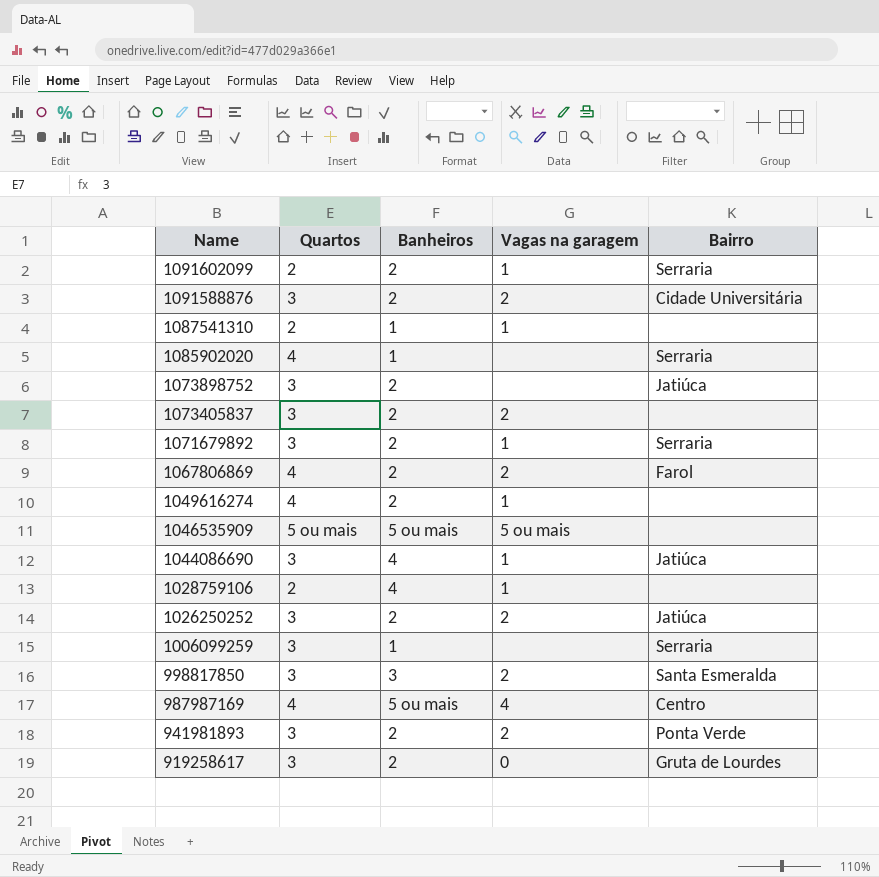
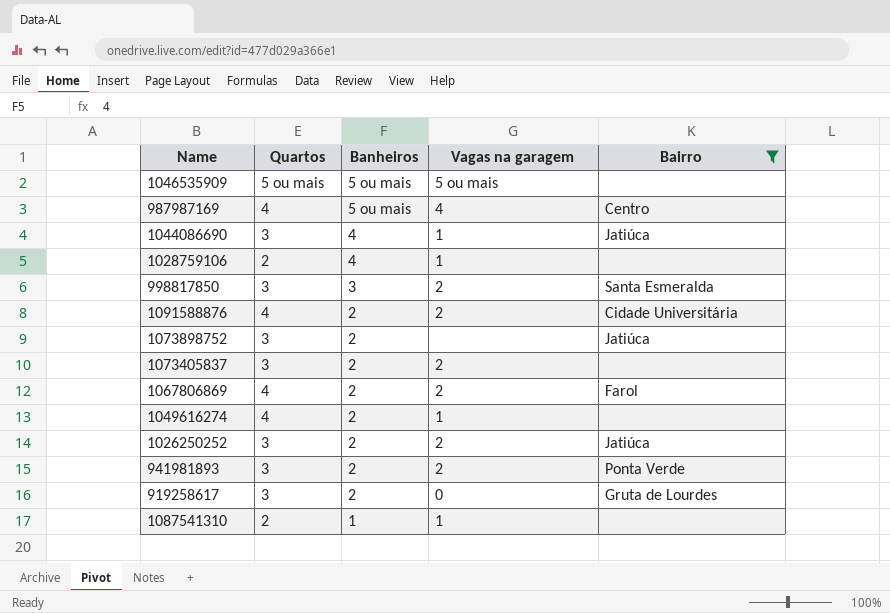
filter: none -> Bairro != Serraria
row order: Name descending -> Banheiros descending
1091588876 | Quartos: 3 -> 4

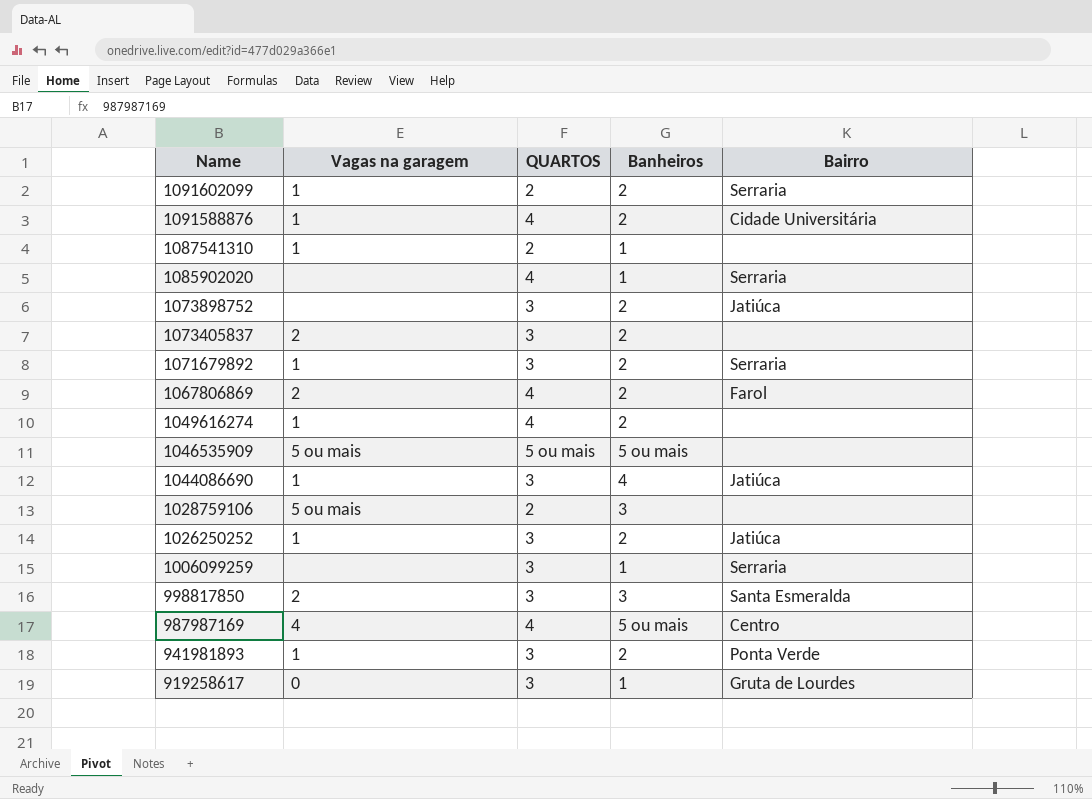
filter: Bairro != Serraria -> none
row order: Banheiros descending -> Name descending
column Vagas na garagem | position: 4 -> 2
column name: Quartos -> QUARTOS
1091588876 | Vagas na garagem: 2 -> 1
1028759106 | Vagas na garagem: 1 -> 5 ou mais
1028759106 | Banheiros: 4 -> 3
1026250252 | Vagas na garagem: 2 -> 1
941981893 | Vagas na garagem: 2 -> 1
919258617 | Banheiros: 2 -> 1

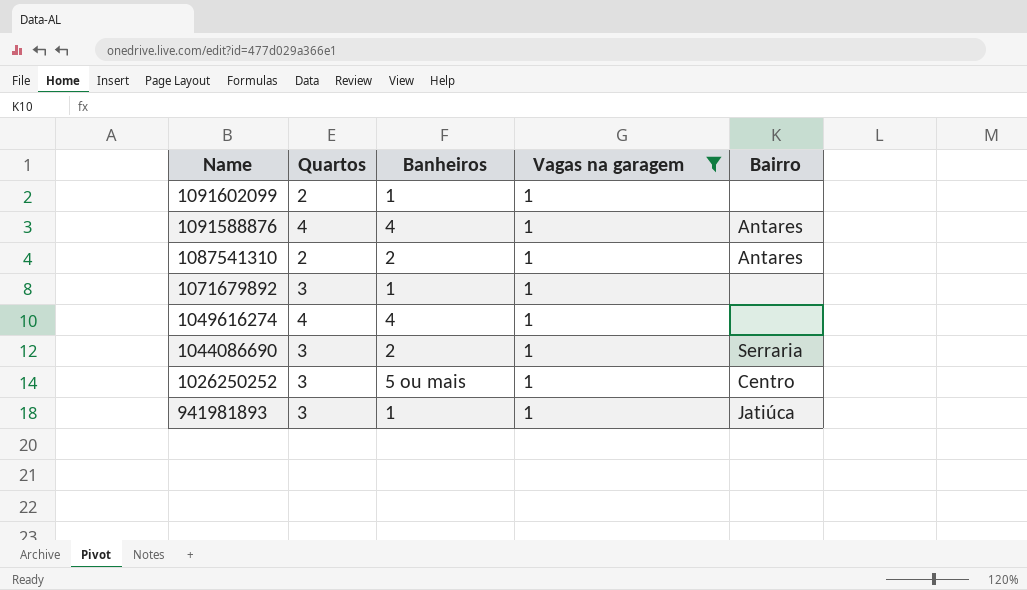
filter: none -> Vagas na garagem = 1
column name: QUARTOS -> Quartos
column Vagas na garagem | position: 2 -> 4
1091602099 | Banheiros: 2 -> 1
1091602099 | Bairro: Serraria -> none
1091588876 | Banheiros: 2 -> 4
1091588876 | Bairro: Cidade Universitária -> Antares
1087541310 | Banheiros: 1 -> 2
1087541310 | Bairro: none -> Antares
1071679892 | Banheiros: 2 -> 1
1071679892 | Bairro: Serraria -> none
1049616274 | Banheiros: 2 -> 4
1044086690 | Banheiros: 4 -> 2
1044086690 | Bairro: Jatiúca -> Serraria
1026250252 | Banheiros: 2 -> 5 ou mais
1026250252 | Bairro: Jatiúca -> Centro
941981893 | Banheiros: 2 -> 1
941981893 | Bairro: Ponta Verde -> Jatiúca

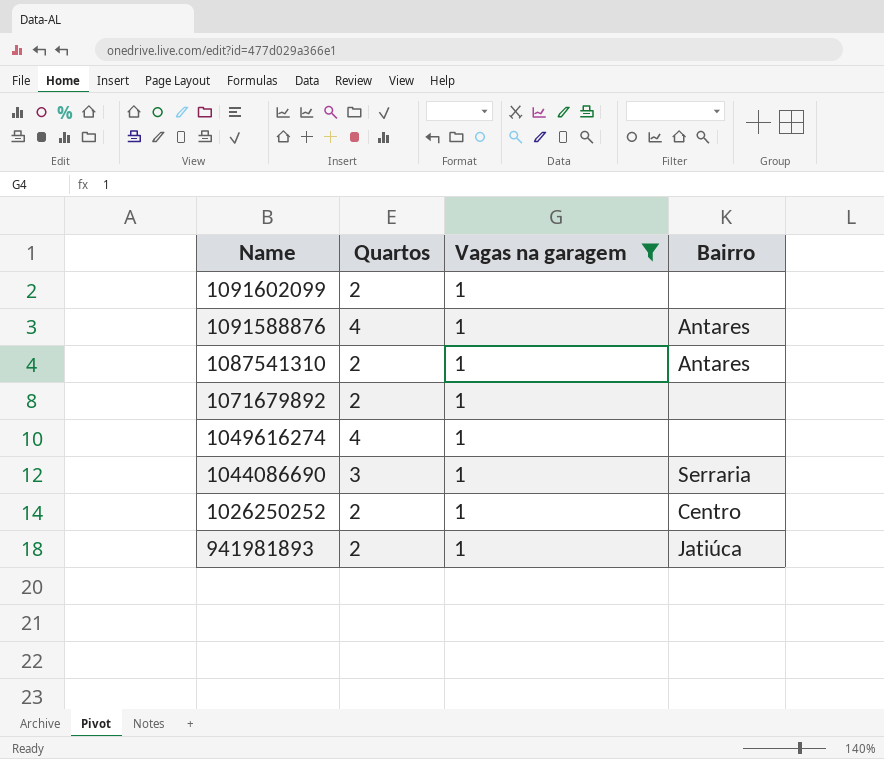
column Banheiros | position: 3 -> none
1071679892 | Quartos: 3 -> 2
1026250252 | Quartos: 3 -> 2
941981893 | Quartos: 3 -> 2

